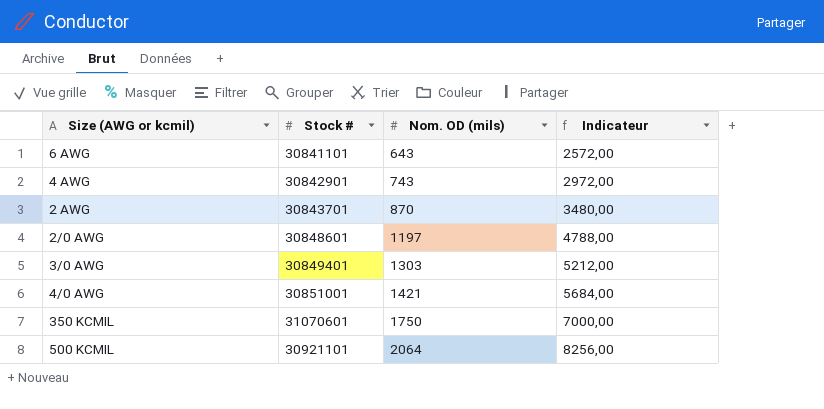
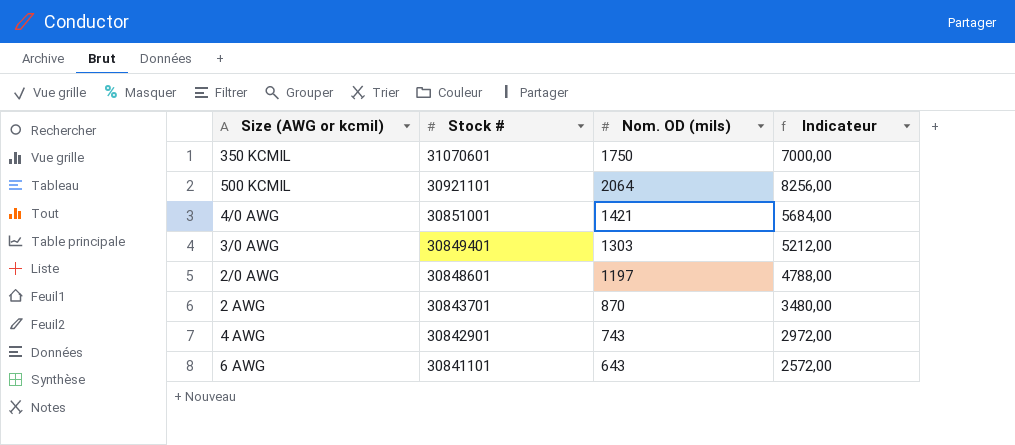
row order: Nom. OD (mils) ascending -> Stock # descending

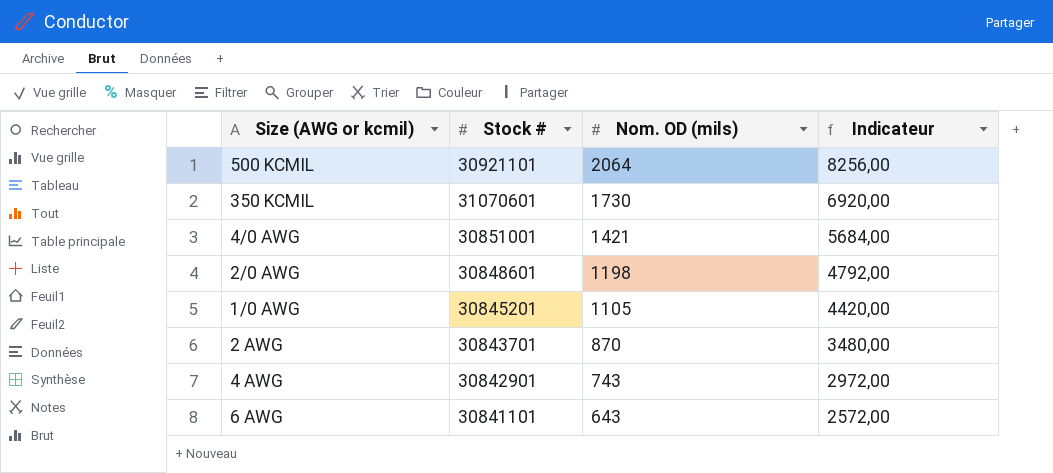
row order: Stock # descending -> Nom. OD (mils) descending
row 3/0 AWG: 30849401 | 1303 | 5212,00 -> none
350 KCMIL | Nom. OD (mils): 1750 -> 1730
350 KCMIL | Indicateur: 7000,00 -> 6920,00
2/0 AWG | Nom. OD (mils): 1197 -> 1198
2/0 AWG | Indicateur: 4788,00 -> 4792,00
row 1/0 AWG: none -> 30845201 | 1105 | 4420,00

